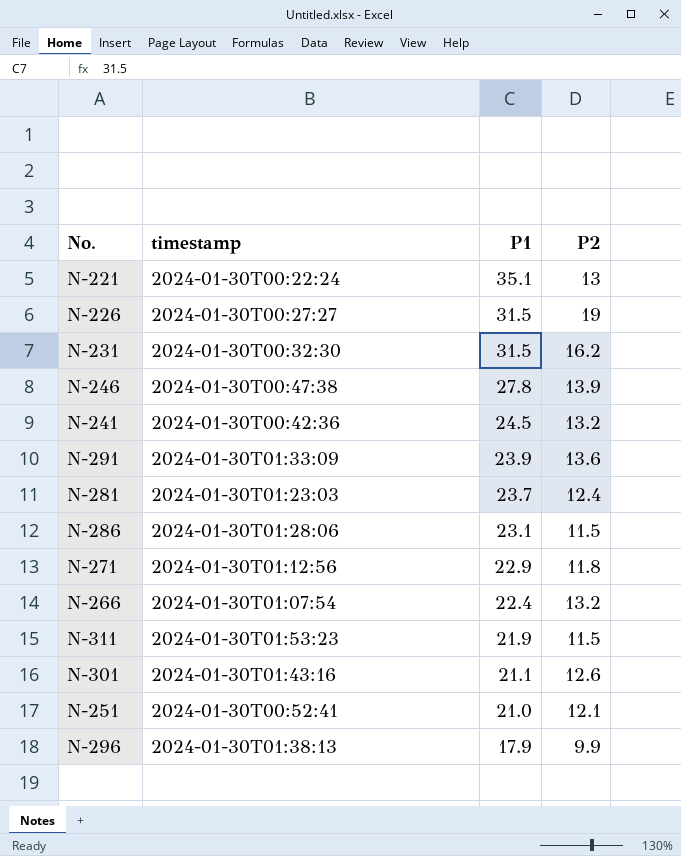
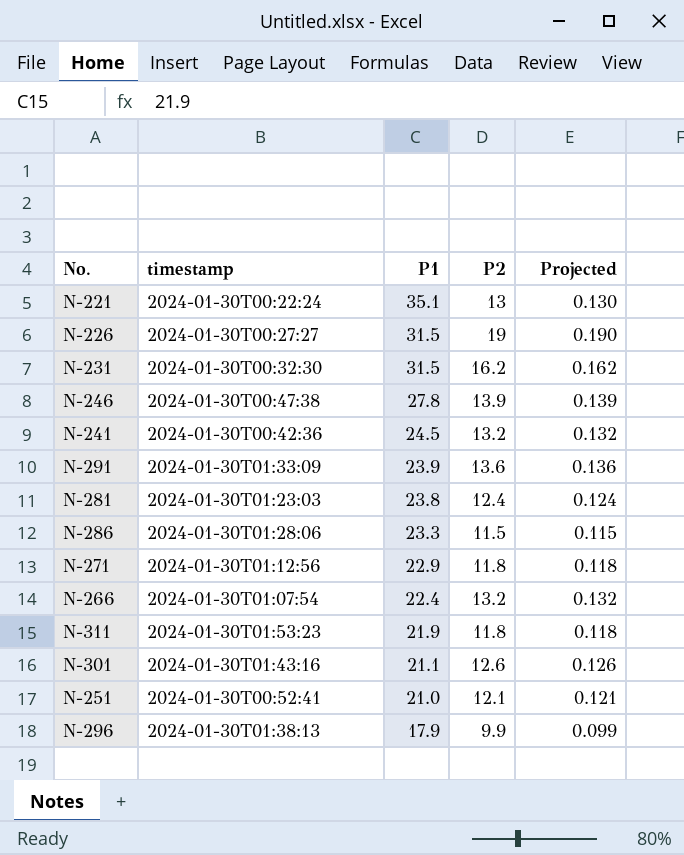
column Projected | formula: none -> [P2] * 0.01
N-281 | P1: 23.7 -> 23.8
N-286 | P1: 23.1 -> 23.3
N-311 | P2: 11.5 -> 11.8

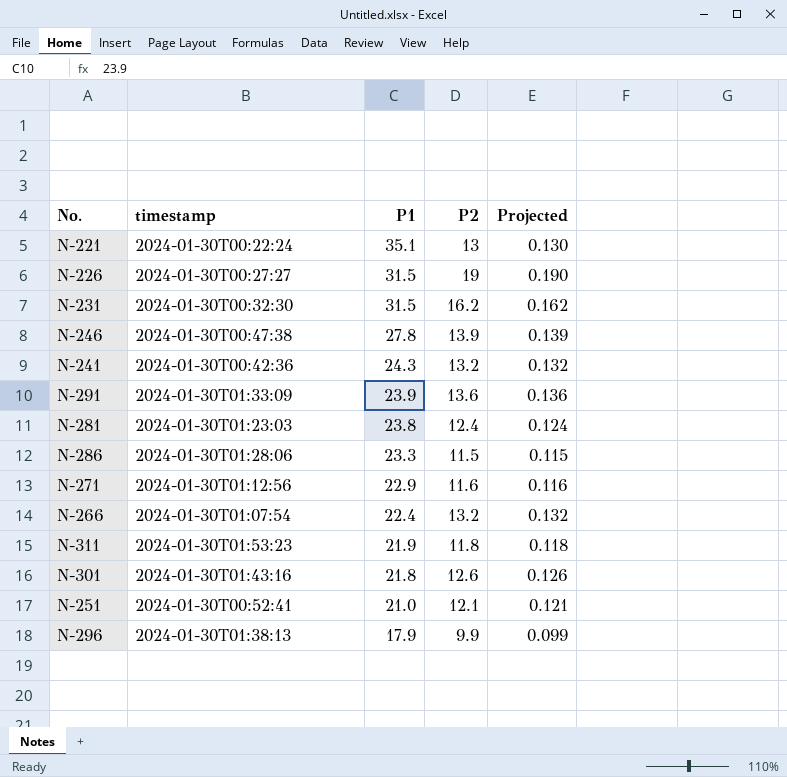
N-241 | P1: 24.5 -> 24.3
N-271 | P2: 11.8 -> 11.6
N-271 | Projected: 0.118 -> 0.116
N-301 | P1: 21.1 -> 21.8

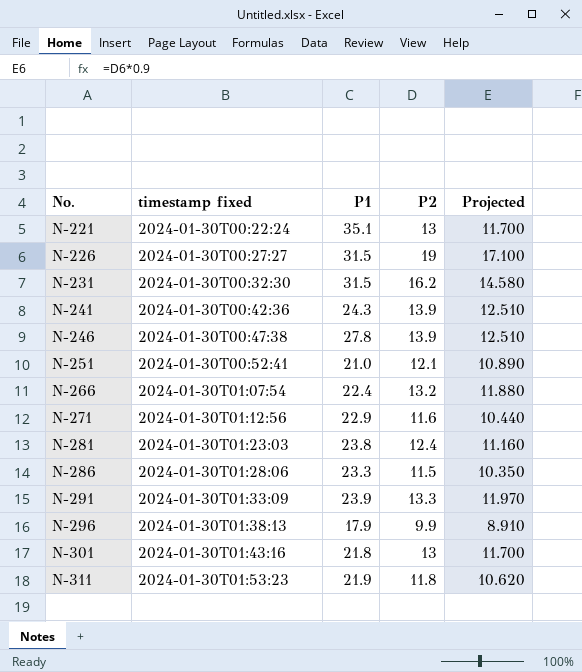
row order: P1 descending -> No. ascending
column name: timestamp -> timestamp fixed
column Projected | formula: [P2] * 0.01 -> [P2] * 0.9
N-241 | P2: 13.2 -> 13.9
N-291 | P2: 13.6 -> 13.3
N-301 | P2: 12.6 -> 13

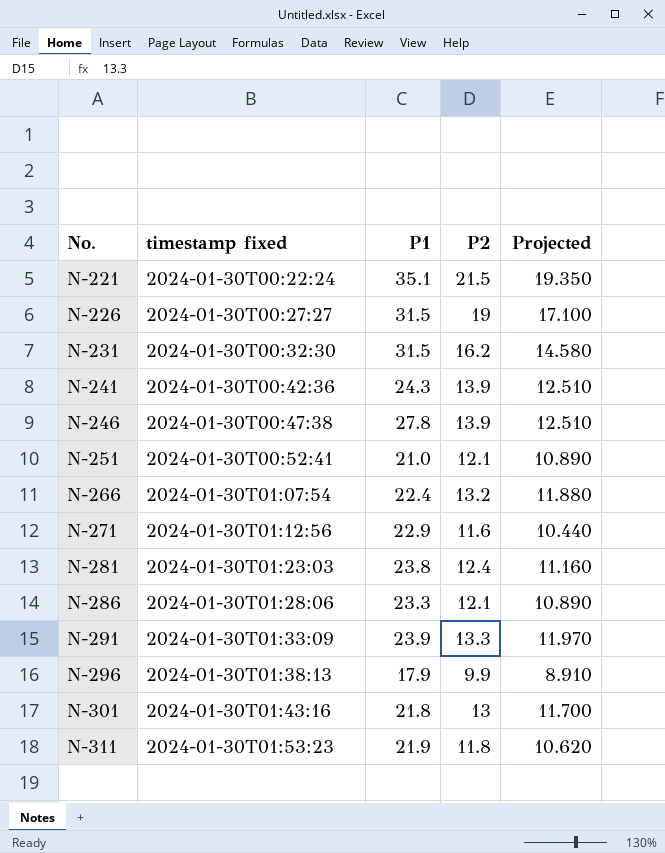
N-221 | P2: 13 -> 21.5
N-221 | Projected: 11.700 -> 19.350
N-286 | P2: 11.5 -> 12.1
N-286 | Projected: 10.350 -> 10.890

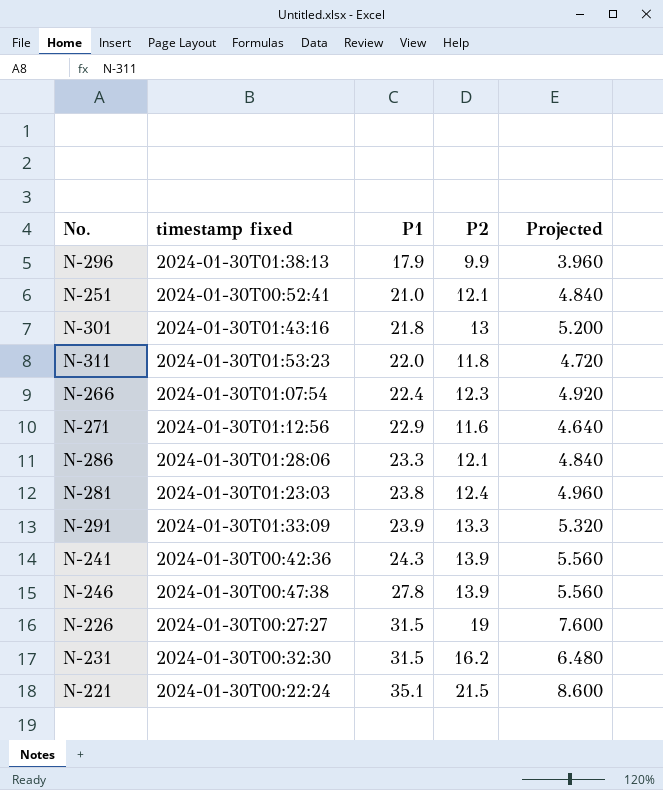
row order: No. ascending -> P1 ascending
column Projected | formula: [P2] * 0.9 -> [P2] * 0.4
N-311 | P1: 21.9 -> 22.0
N-266 | P2: 13.2 -> 12.3

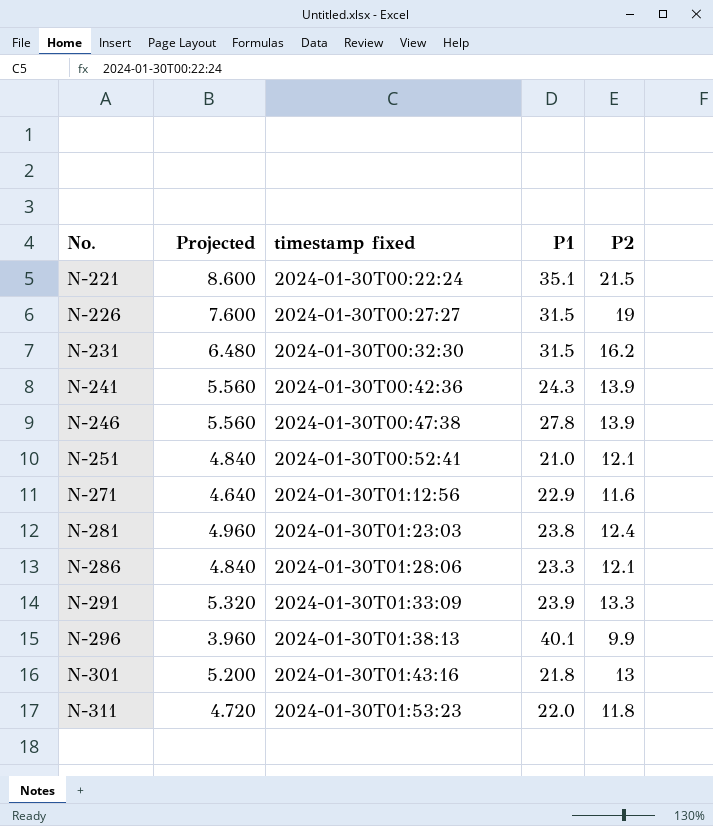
row order: P1 ascending -> No. ascending
column Projected | position: 5 -> 2
row N-266: 2024-01-30T01:07:54 | 22.4 | 12.3 | 4.920 -> none
N-296 | P1: 17.9 -> 40.1

